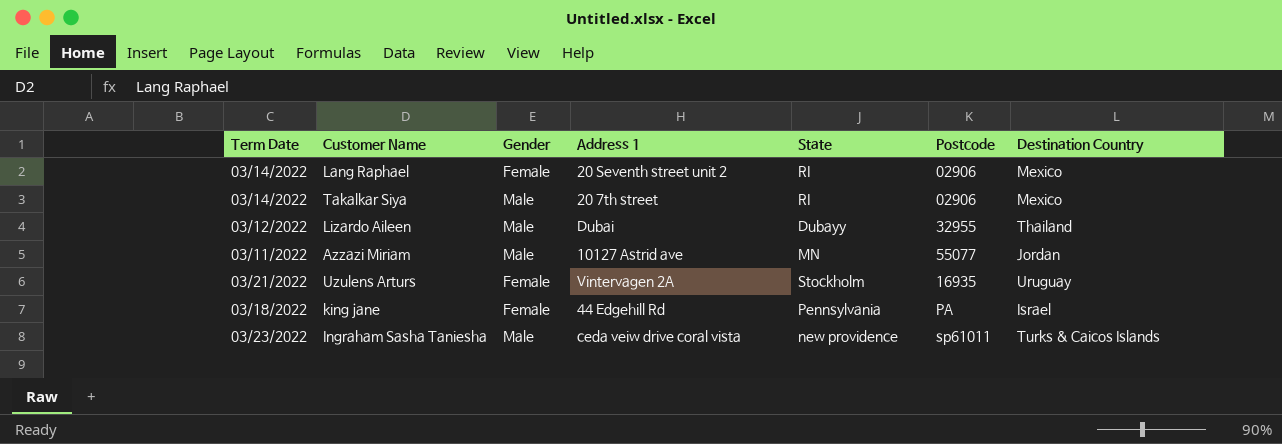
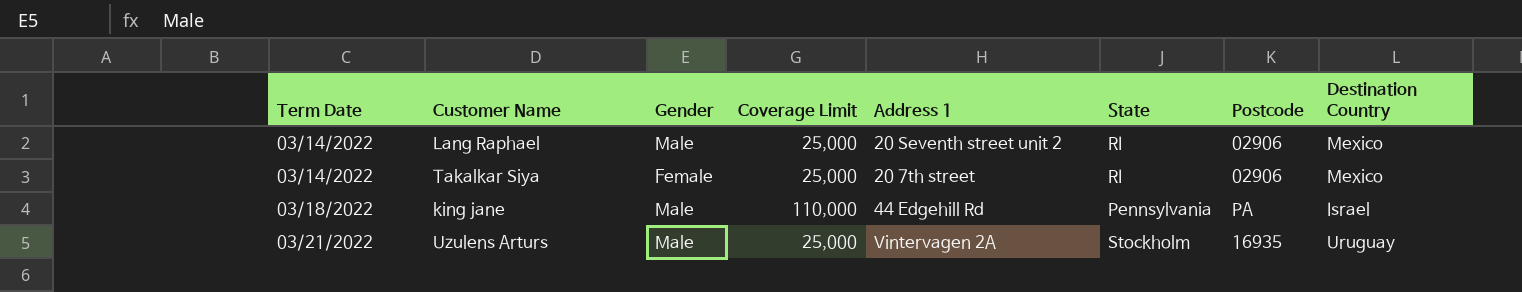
row order: none -> Term Date ascending
column Coverage Limit | position: none -> 4
row Lizardo Aileen: 03/12/2022 | Male | Dubai | Dubayy | 32955 | Thailand -> none
row Azzazi Miriam: 03/11/2022 | Male | 10127 Astrid ave | MN | 55077 | Jordan -> none
row Ingraham Sasha Taniesha: 03/23/2022 | Male | ceda veiw drive coral vista | new providence | sp61011 | Turks & Caicos Islands -> none
Lang Raphael | Gender: Female -> Male
Takalkar Siya | Gender: Male -> Female
king jane | Gender: Female -> Male
Uzulens Arturs | Gender: Female -> Male

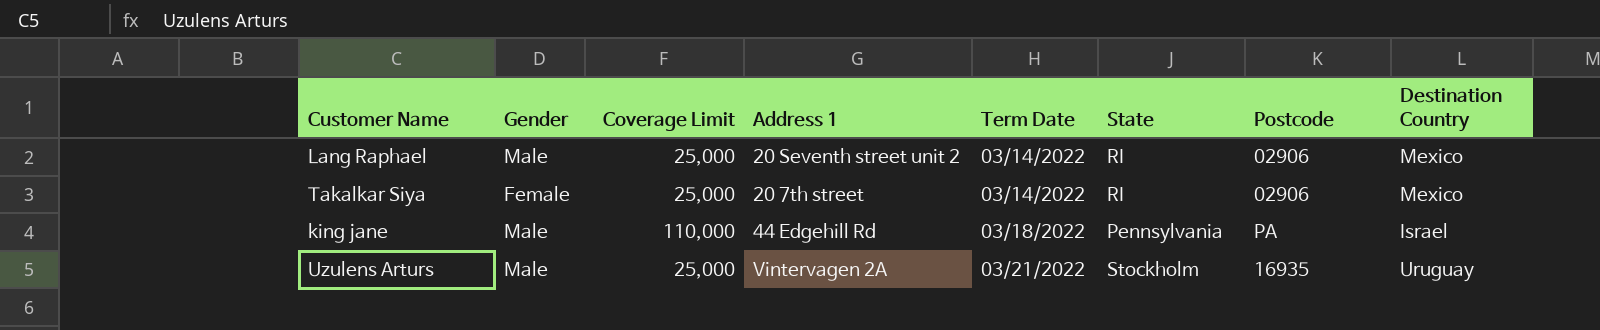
column Term Date | position: 1 -> 5

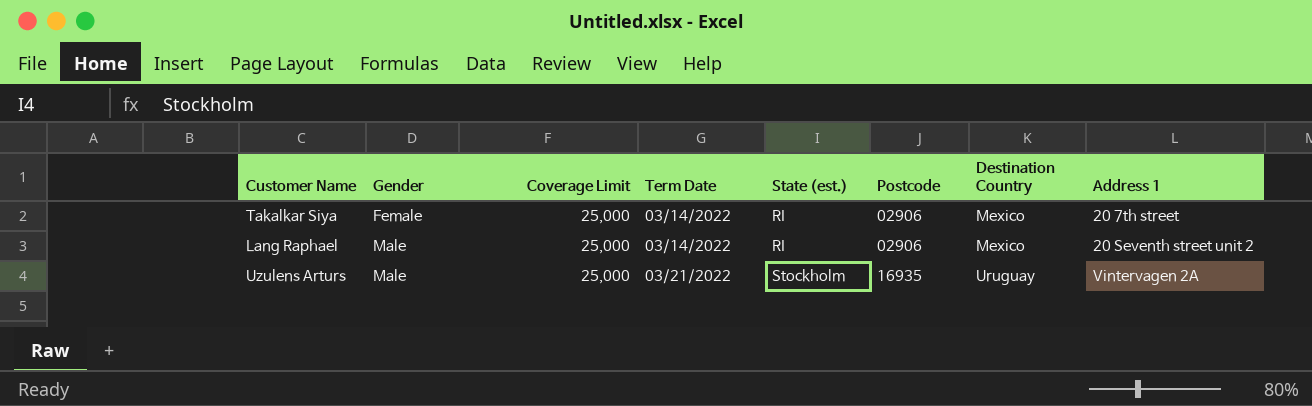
row order: Term Date ascending -> Gender ascending
column name: State -> State (est.)
column Address 1 | position: 4 -> 8
row king jane: Male | 110,000 | 44 Edgehill Rd | 03/18/2022 | Pennsylvania | PA | Israel -> none

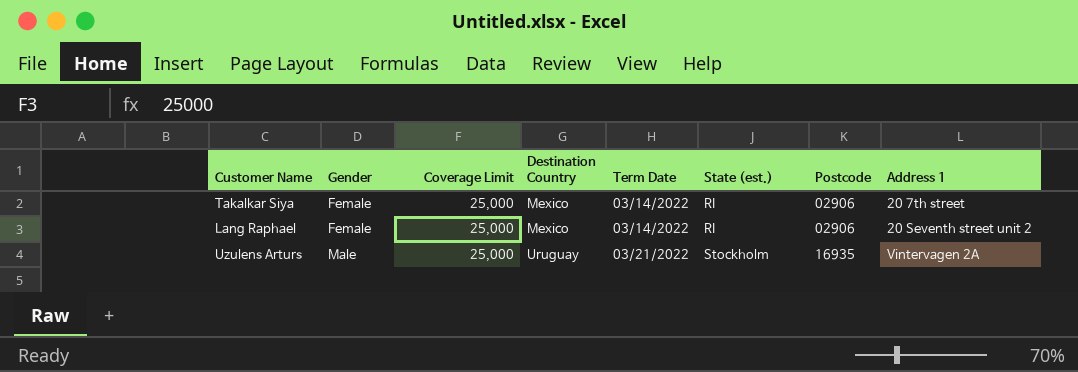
column Destination Country | position: 7 -> 4
Lang Raphael | Gender: Male -> Female

